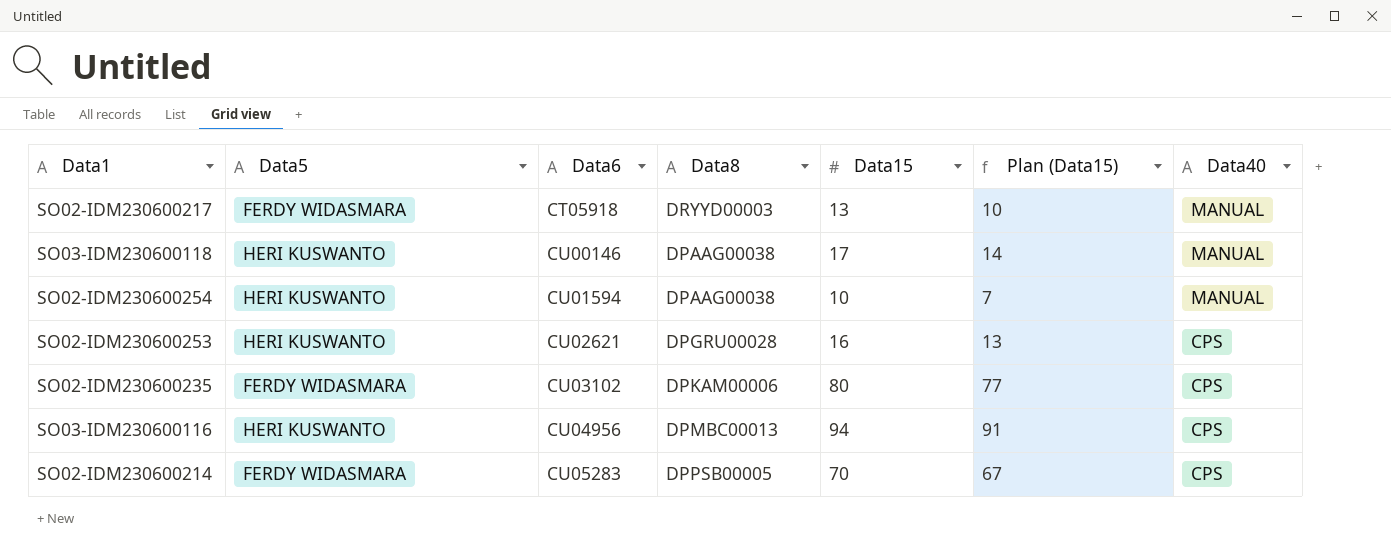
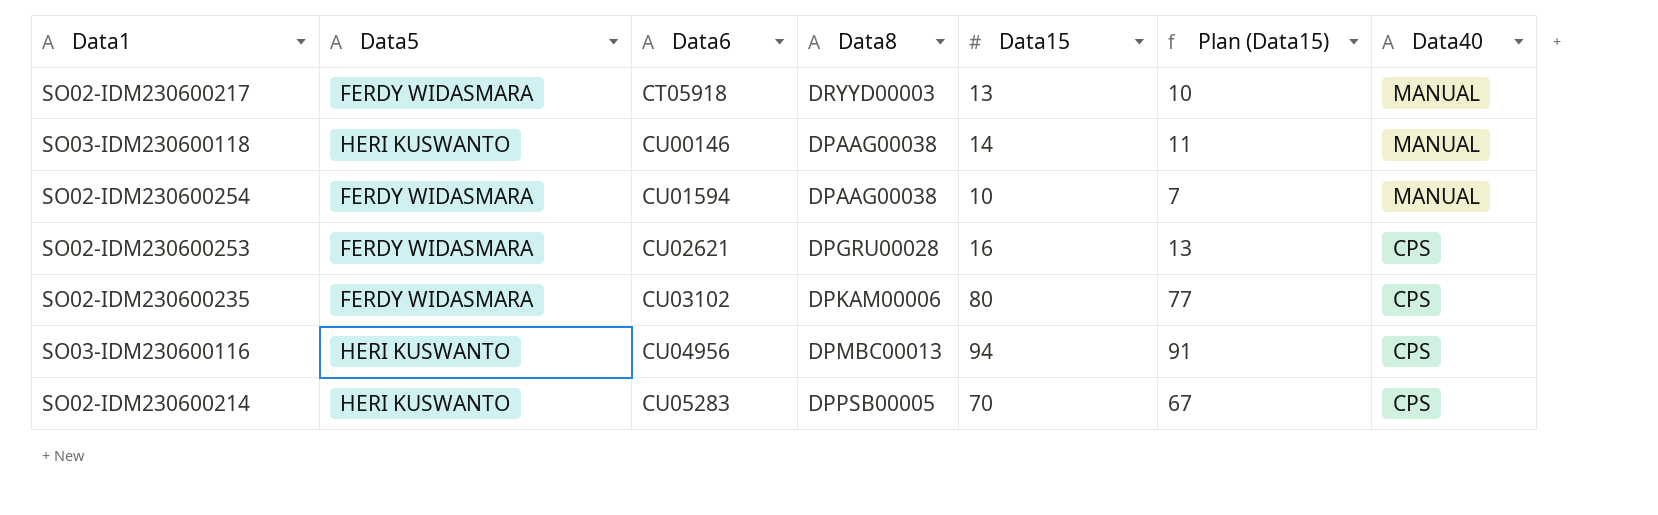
SO03-IDM230600118 | Data15: 17 -> 14
SO03-IDM230600118 | Plan (Data15): 14 -> 11
SO02-IDM230600254 | Data5: HERI KUSWANTO -> FERDY WIDASMARA
SO02-IDM230600253 | Data5: HERI KUSWANTO -> FERDY WIDASMARA
SO02-IDM230600214 | Data5: FERDY WIDASMARA -> HERI KUSWANTO

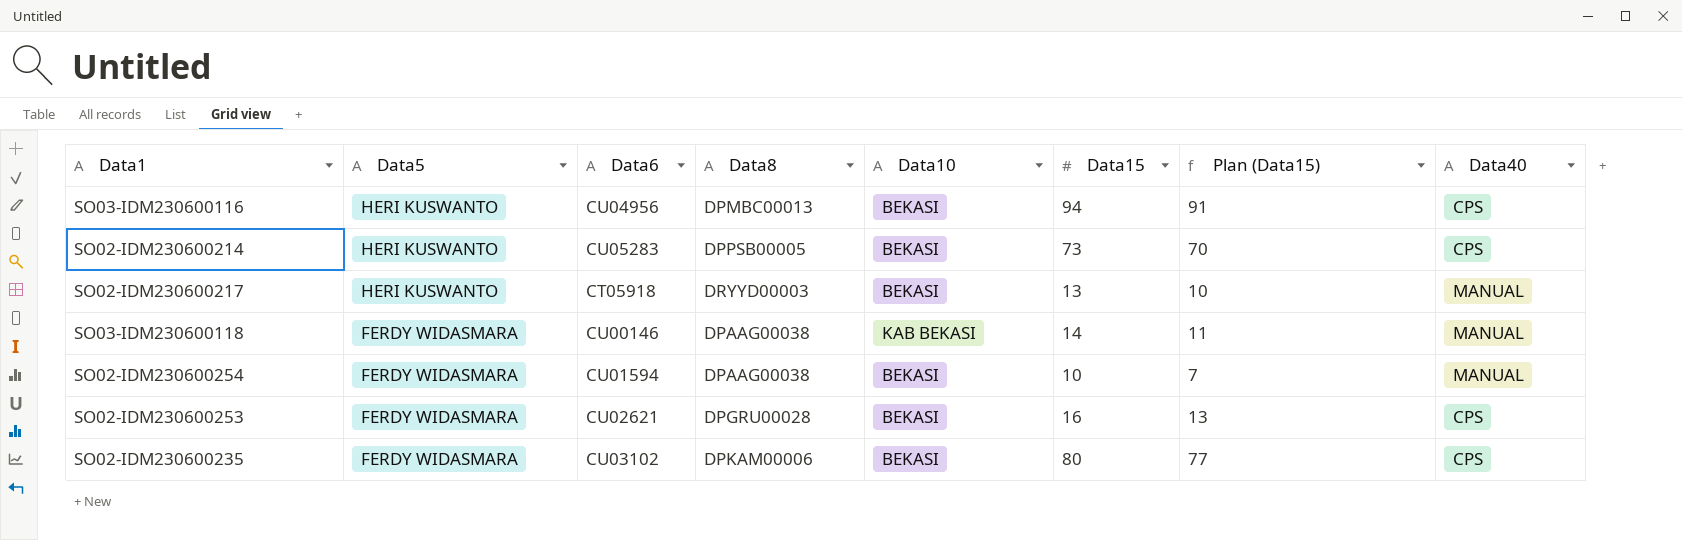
row order: Data6 ascending -> Data5 descending
column Data10 | position: none -> 5
SO02-IDM230600214 | Data15: 70 -> 73
SO02-IDM230600214 | Plan (Data15): 67 -> 70
SO02-IDM230600217 | Data5: FERDY WIDASMARA -> HERI KUSWANTO
SO03-IDM230600118 | Data5: HERI KUSWANTO -> FERDY WIDASMARA

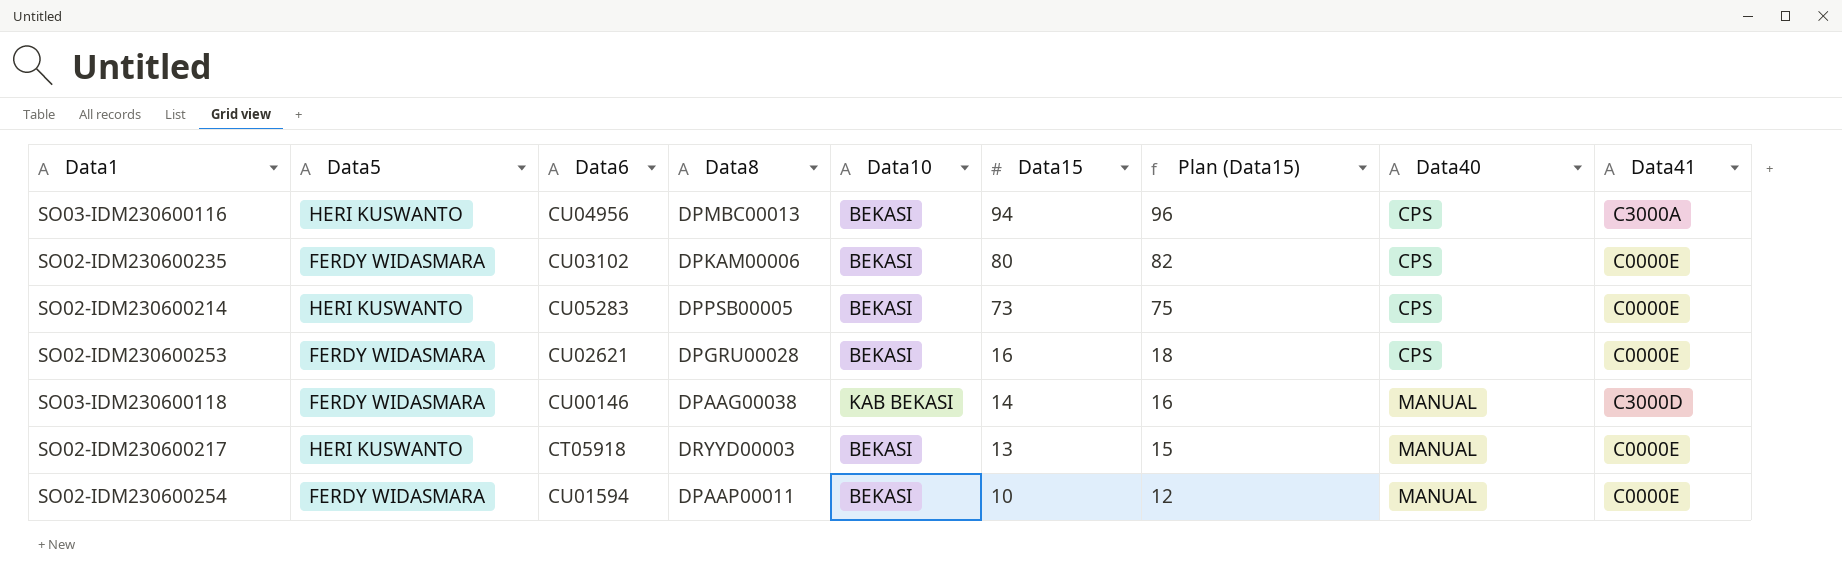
row order: Data5 descending -> Data15 descending
column Plan (Data15) | formula: [Data15] - 3 -> [Data15] + 2
column Data41 | position: none -> 9
SO02-IDM230600254 | Data8: DPAAG00038 -> DPAAP00011

